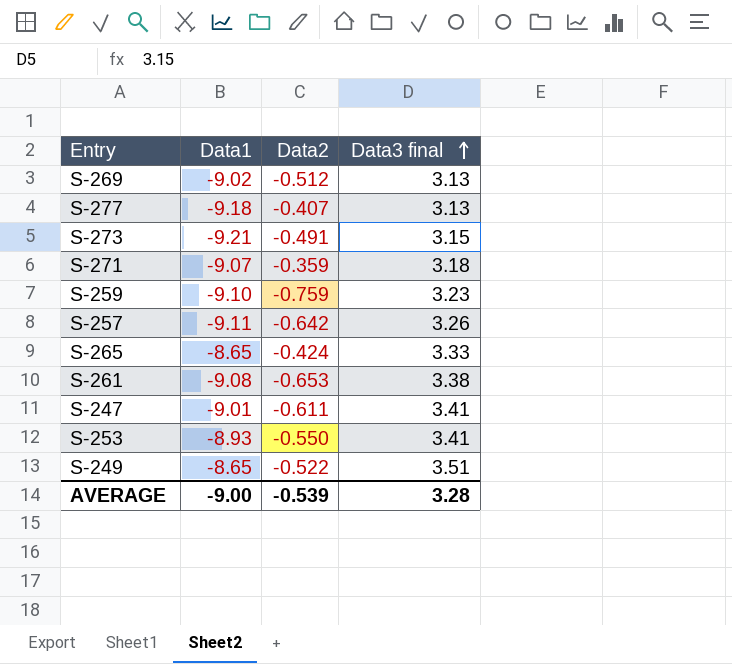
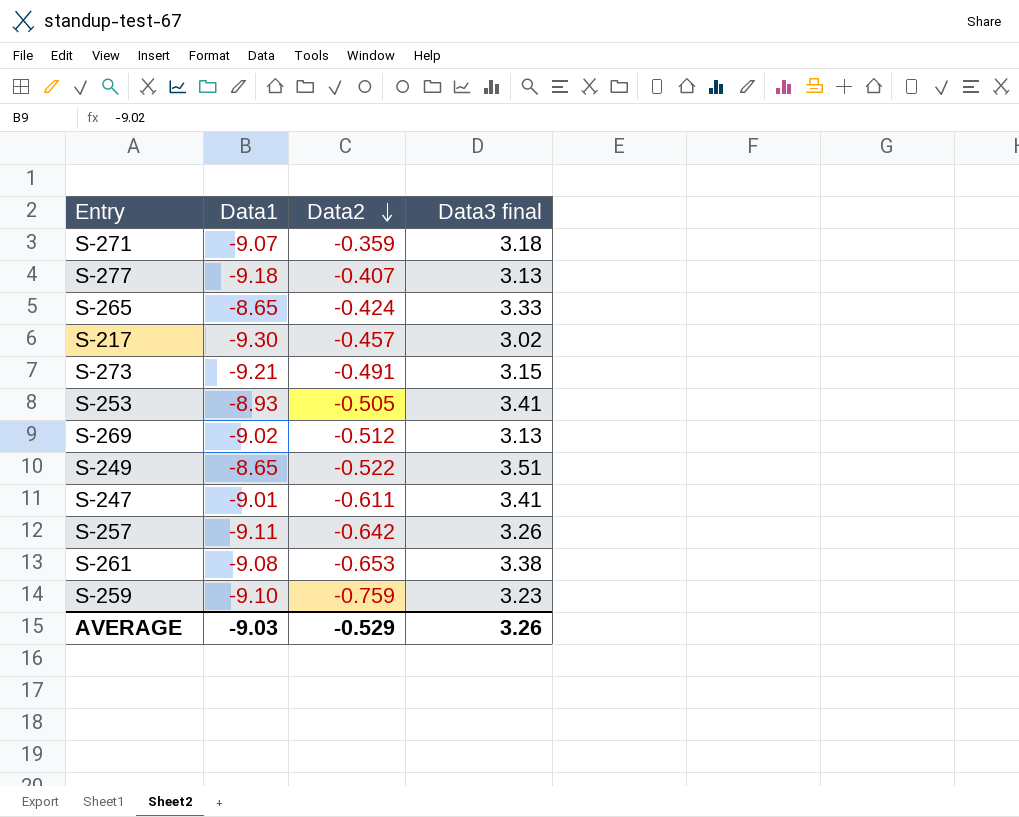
row order: Data3 final ascending -> Data2 descending
row S-217: none -> -9.30 | -0.457 | 3.02
S-253 | Data2: -0.550 -> -0.505
AVERAGE | Data1: -9.00 -> -9.03
AVERAGE | Data2: -0.539 -> -0.529
AVERAGE | Data3 final: 3.28 -> 3.26

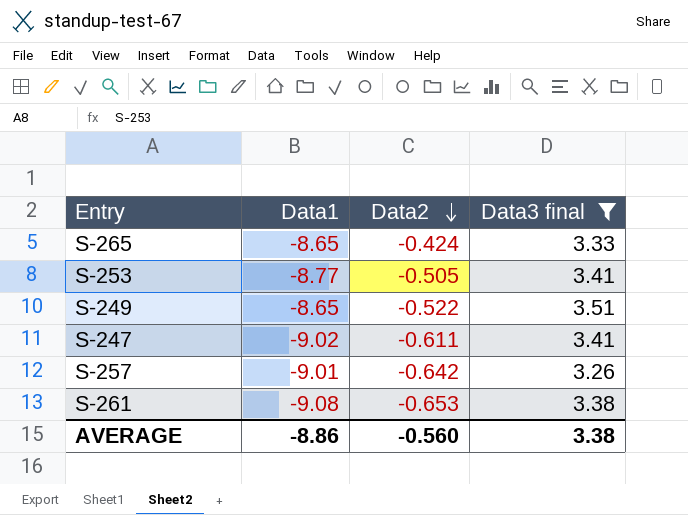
filter: none -> Data3 final >= 3.26
S-253 | Data1: -8.93 -> -8.77
S-247 | Data1: -9.01 -> -9.02
S-257 | Data1: -9.11 -> -9.01
AVERAGE | Data1: -9.03 -> -8.86
AVERAGE | Data2: -0.529 -> -0.560
AVERAGE | Data3 final: 3.26 -> 3.38

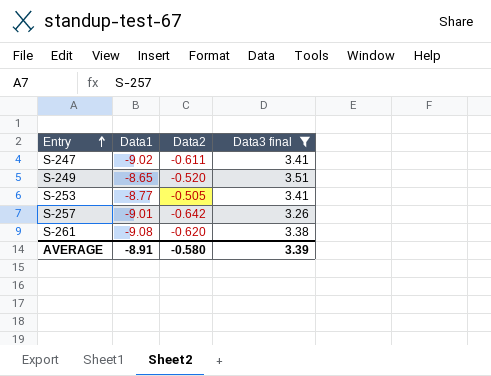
row order: Data2 descending -> Entry ascending
row S-265: -8.65 | -0.424 | 3.33 -> none
S-249 | Data2: -0.522 -> -0.520
S-261 | Data2: -0.653 -> -0.620
AVERAGE | Data1: -8.86 -> -8.91
AVERAGE | Data2: -0.560 -> -0.580
AVERAGE | Data3 final: 3.38 -> 3.39

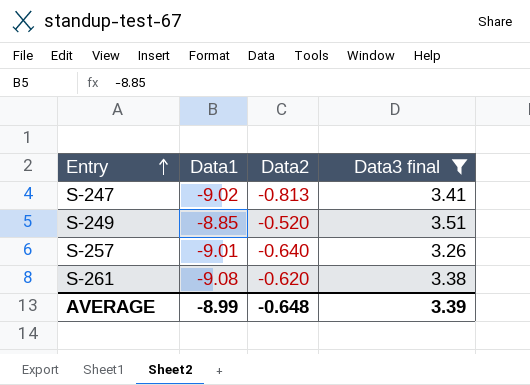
row S-253: -8.77 | -0.505 | 3.41 -> none
S-247 | Data2: -0.611 -> -0.813
S-249 | Data1: -8.65 -> -8.85
S-257 | Data2: -0.642 -> -0.640
AVERAGE | Data1: -8.91 -> -8.99
AVERAGE | Data2: -0.580 -> -0.648

